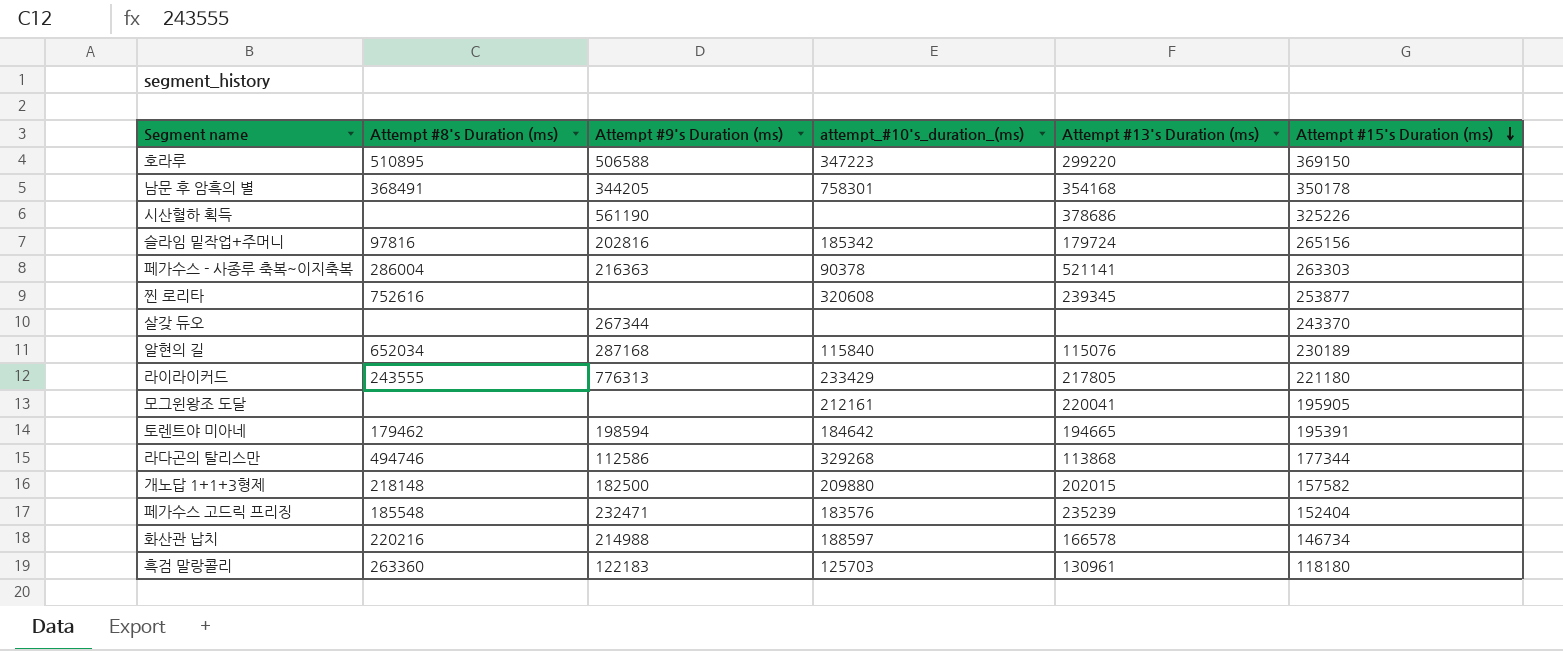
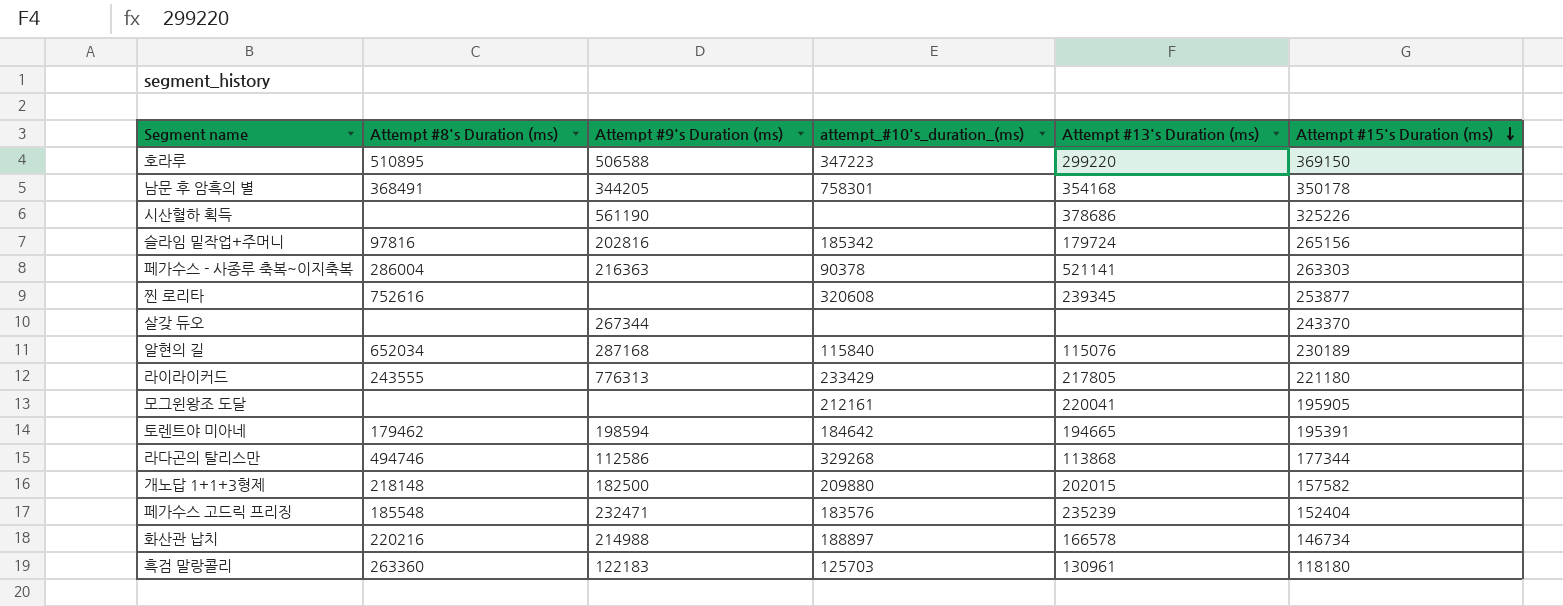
화산관 납치 | attempt_#10's_duration_(ms): 188597 -> 188897

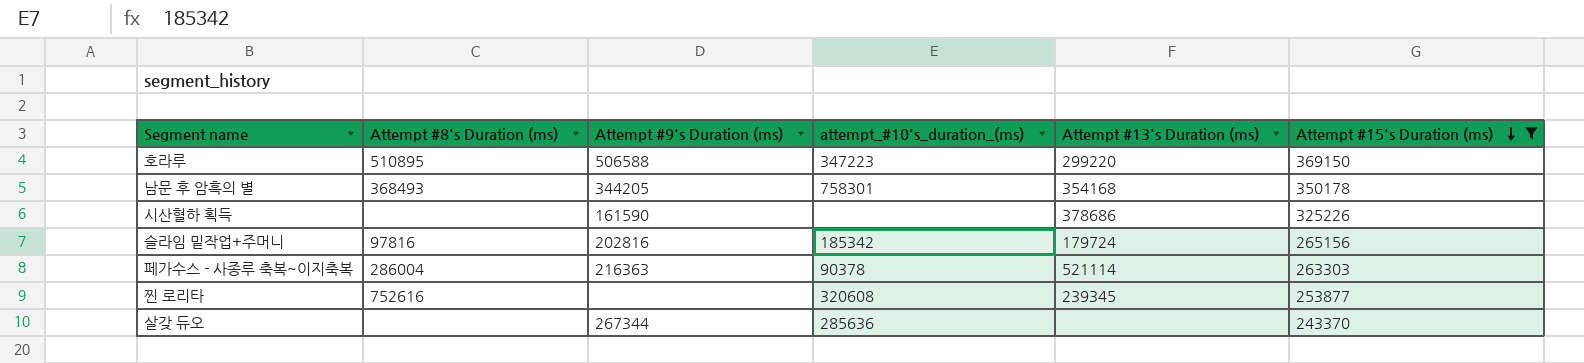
filter: none -> Attempt #15's Duration (ms) >= 243370
남문 후 암흑의 별 | Attempt #8's Duration (ms): 368491 -> 368493
시산혈하 획득 | Attempt #9's Duration (ms): 561190 -> 161590
페가수스 - 사종루 축복~이지축복 | Attempt #13's Duration (ms): 521141 -> 521114
살갖 듀오 | attempt_#10's_duration_(ms): none -> 285636

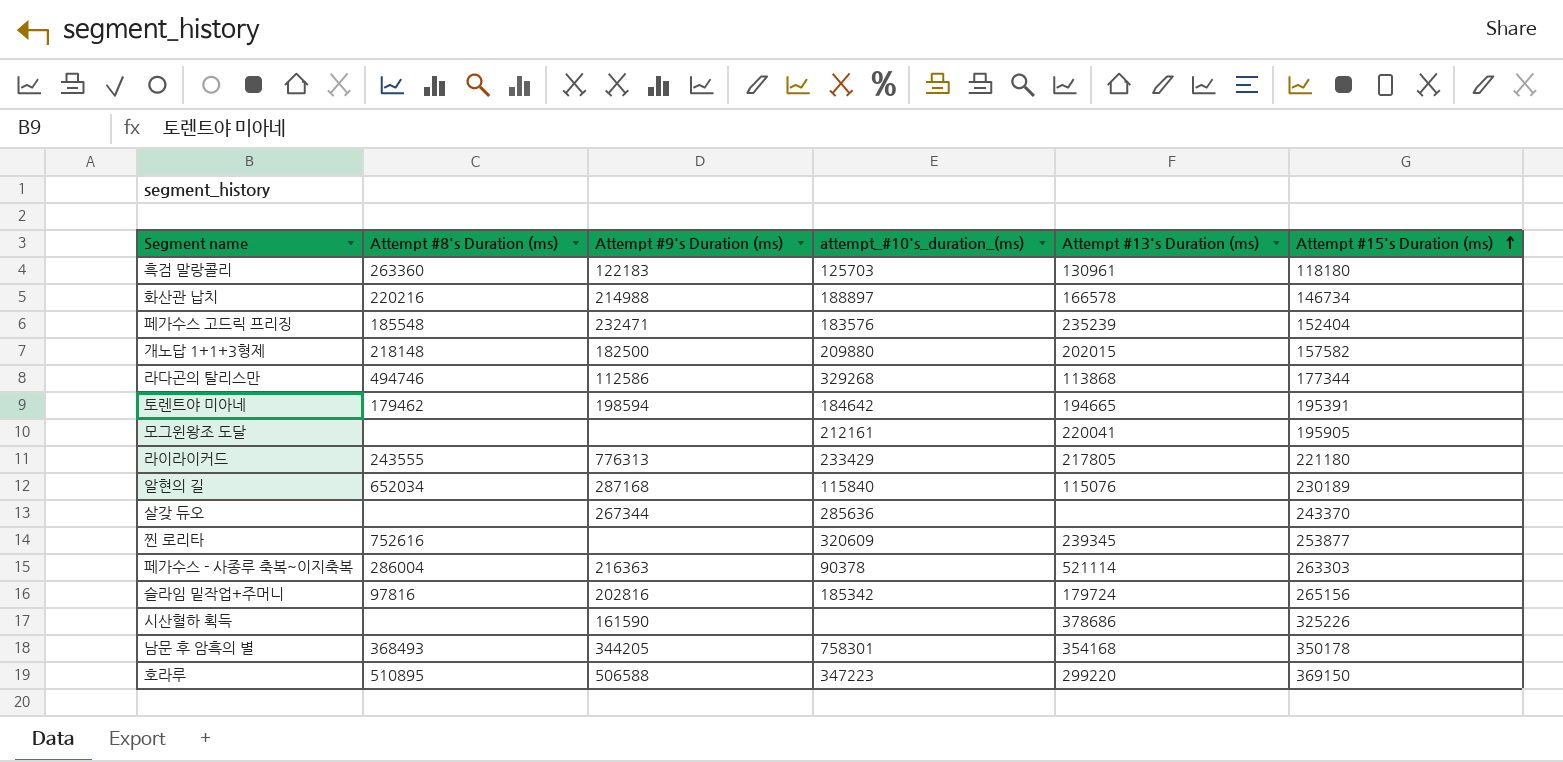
filter: Attempt #15's Duration (ms) >= 243370 -> none
row order: Attempt #15's Duration (ms) descending -> Attempt #15's Duration (ms) ascending
찐 로리타 | attempt_#10's_duration_(ms): 320608 -> 320609

